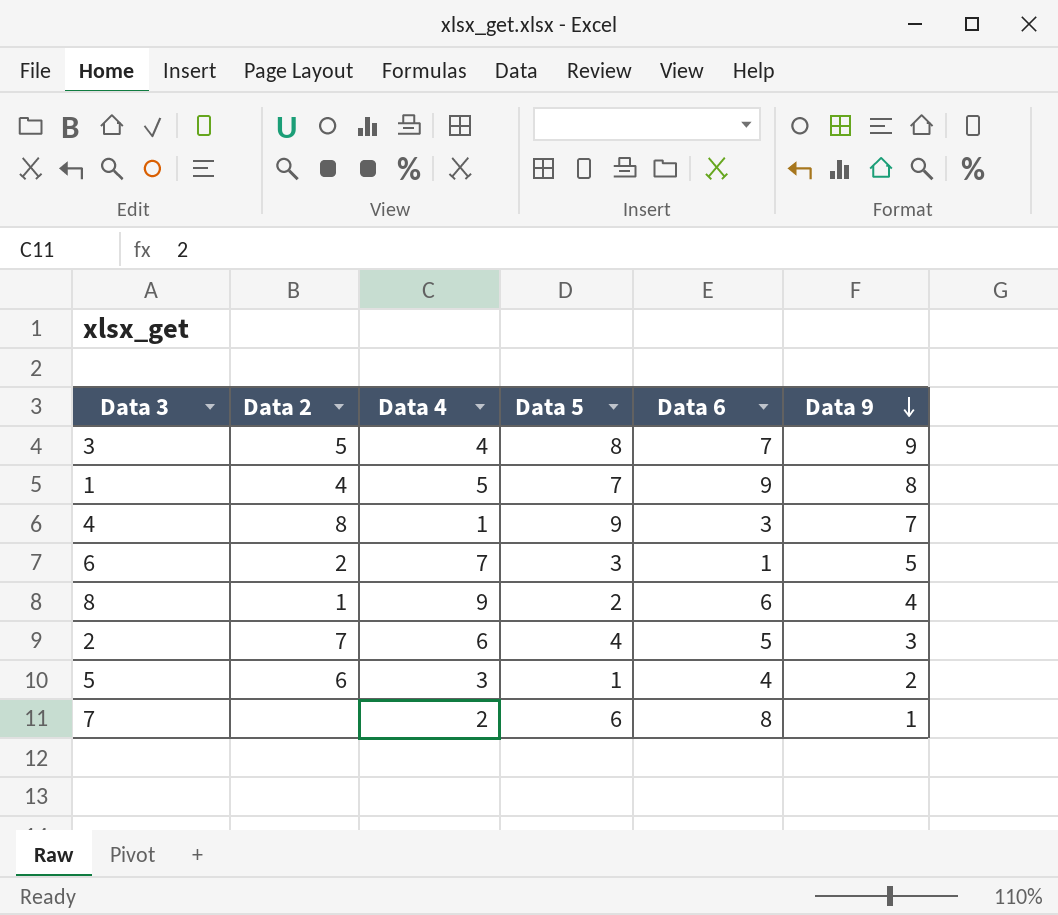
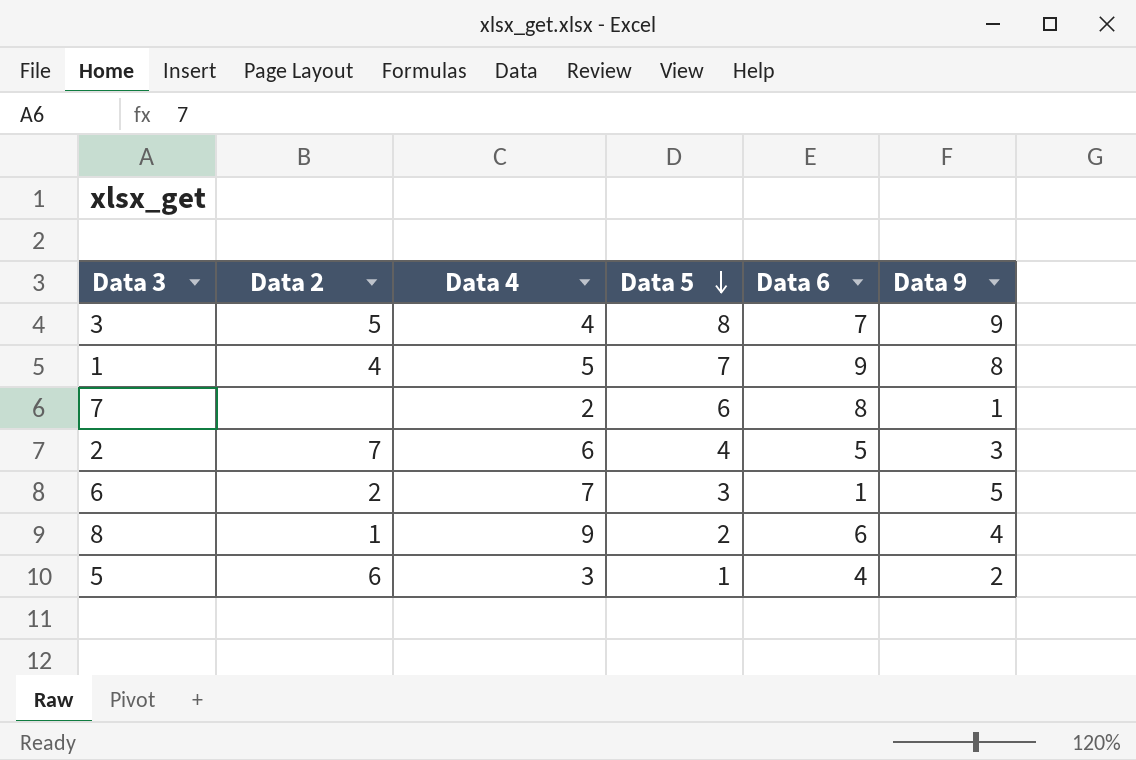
row order: Data 9 descending -> Data 5 descending
row 4: 8 | 1 | 9 | 3 | 7 -> none

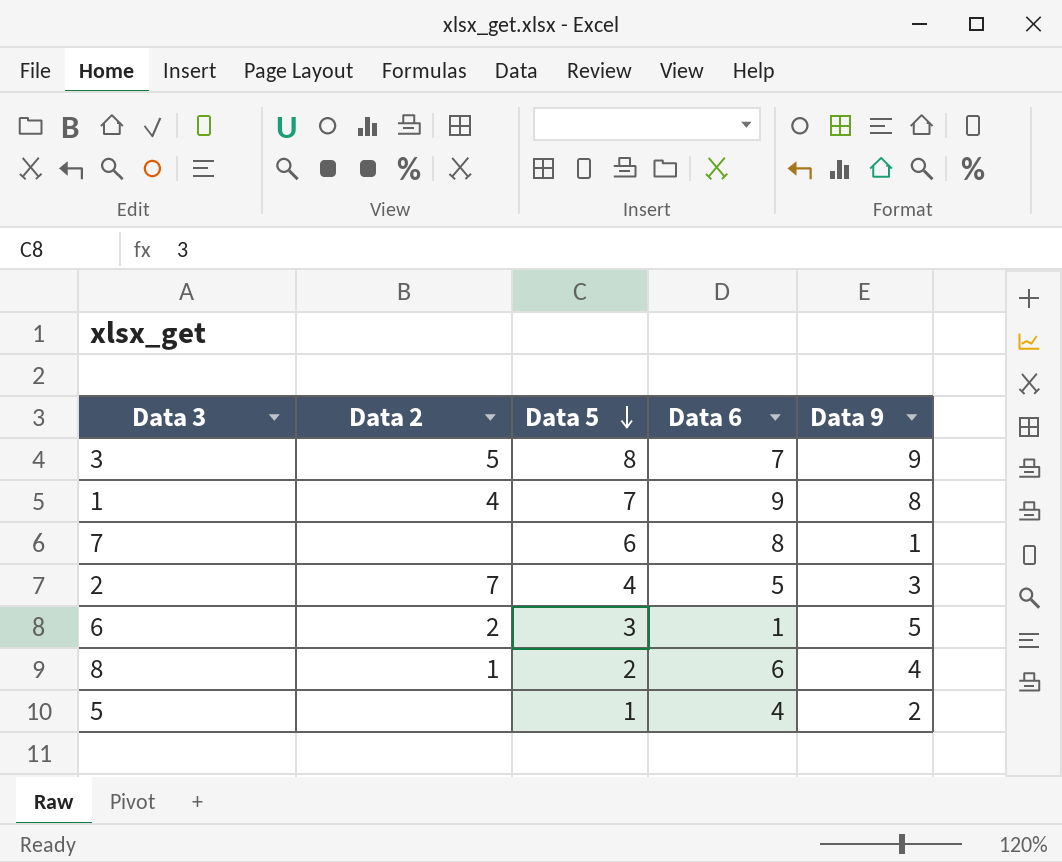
column Data 4 | position: 3 -> none
5 | Data 2: 6 -> none

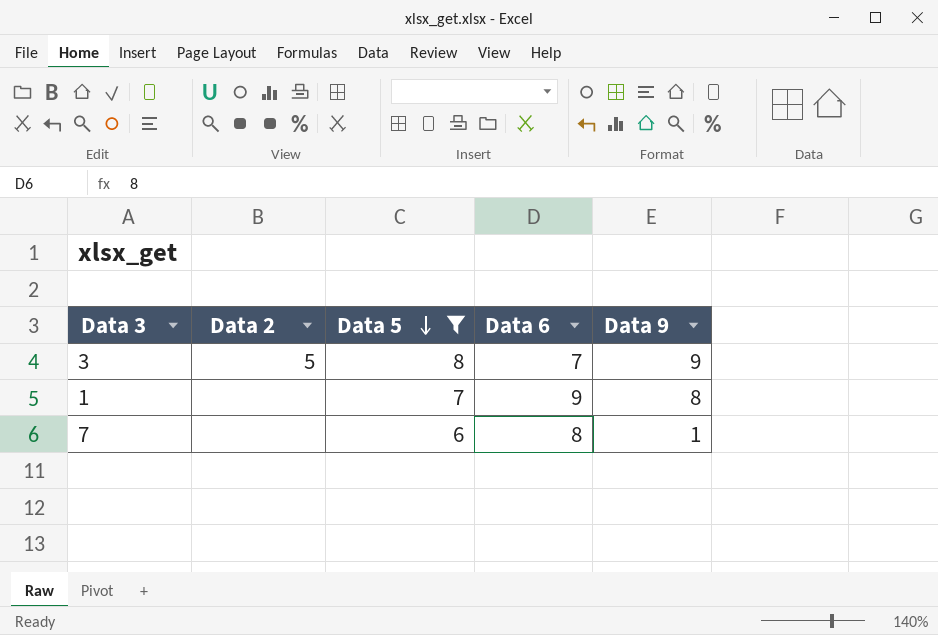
filter: none -> Data 5 >= 6
1 | Data 2: 4 -> none

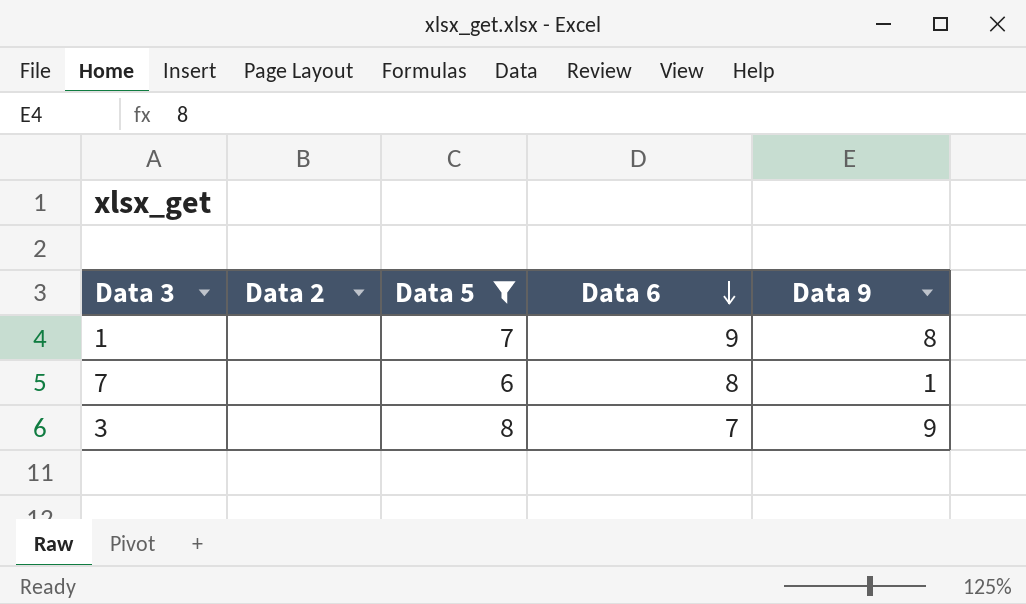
row order: Data 5 descending -> Data 6 descending
3 | Data 2: 5 -> none

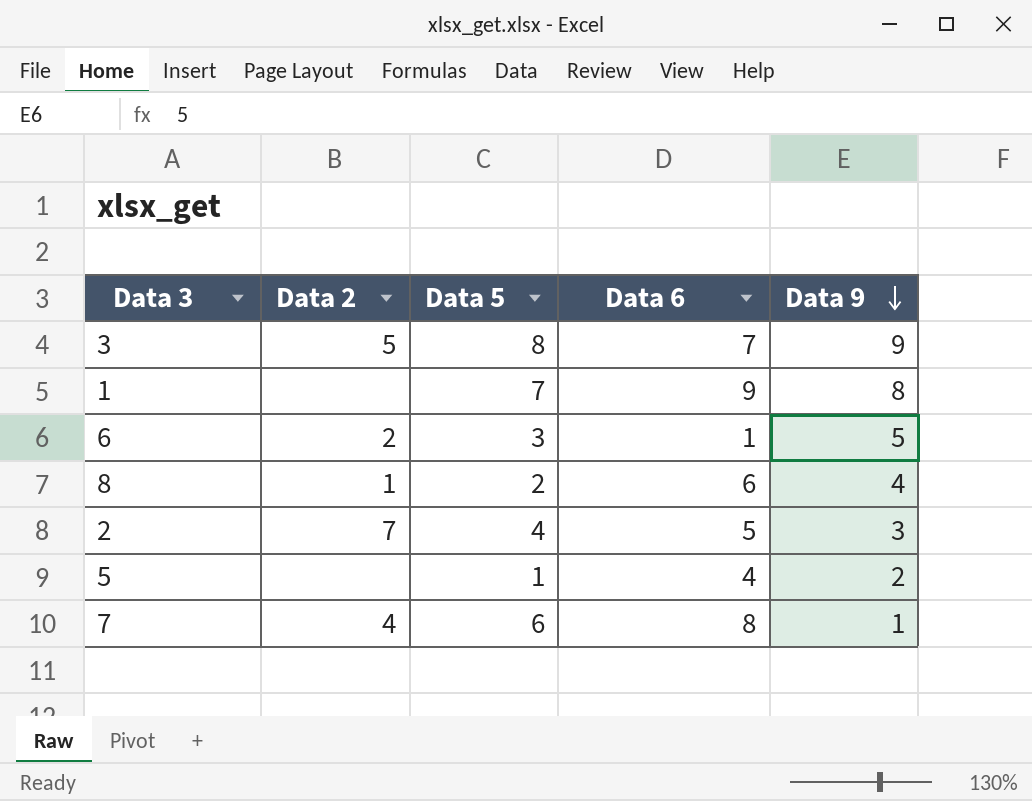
filter: Data 5 >= 6 -> none
row order: Data 6 descending -> Data 9 descending
3 | Data 2: none -> 5
7 | Data 2: none -> 4

